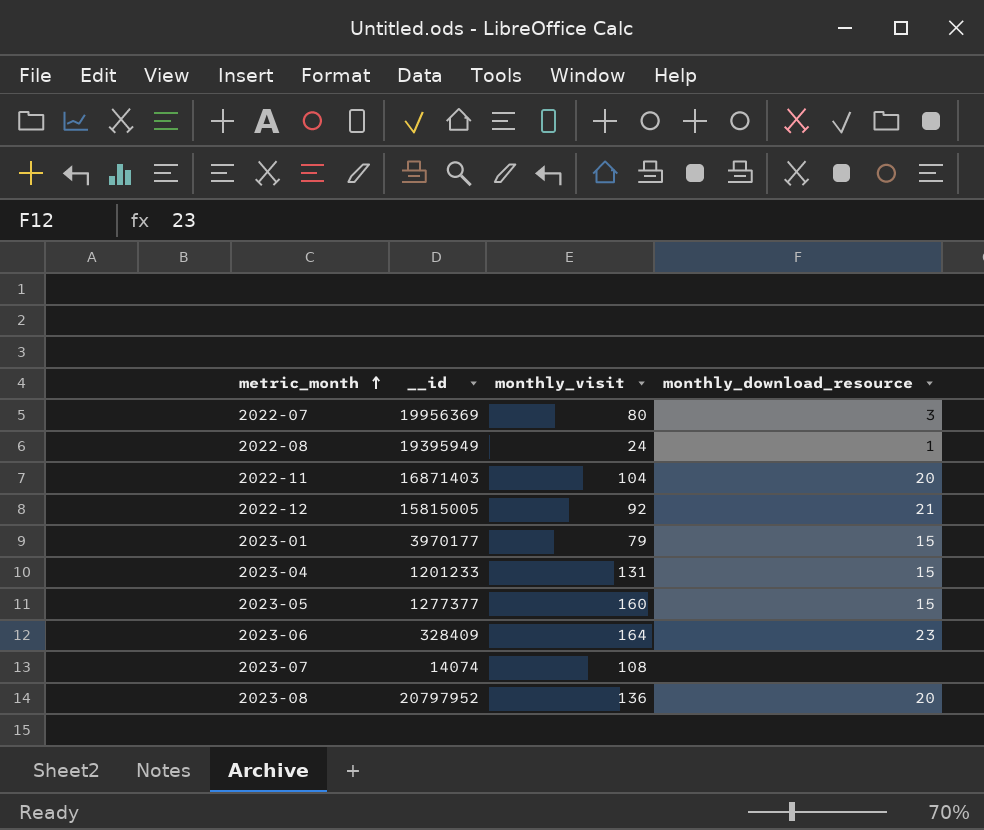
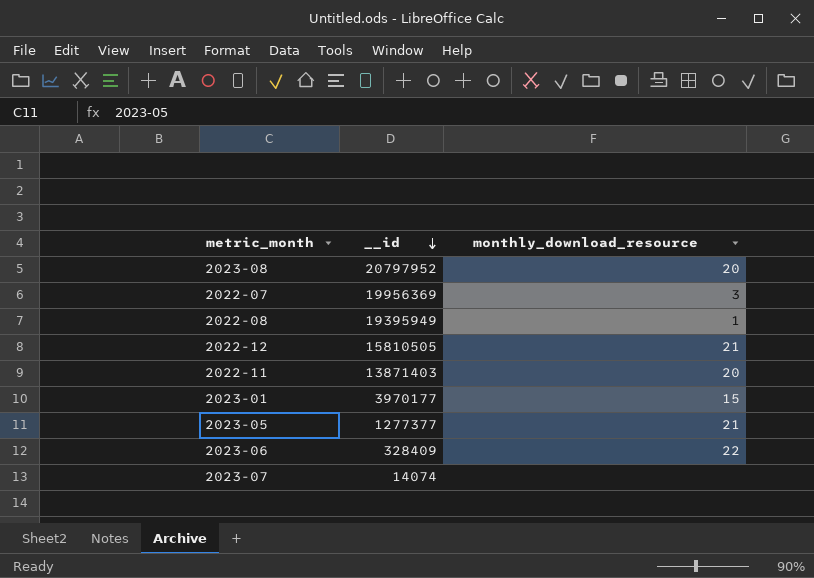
row order: metric_month ascending -> __id descending
column monthly_visit | position: 3 -> none
row 2023-04: 1201233 | 131 | 15 -> none
2022-12 | __id: 15815005 -> 15810505
2022-11 | __id: 16871403 -> 13871403
2023-05 | monthly_download_resource: 15 -> 21
2023-06 | monthly_download_resource: 23 -> 22

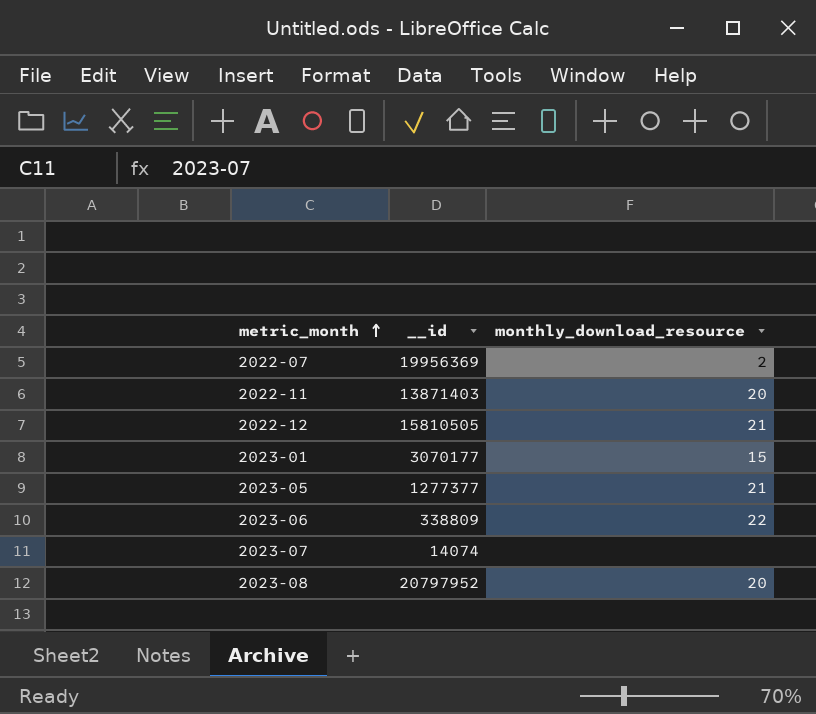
row order: __id descending -> metric_month ascending
row 2022-08: 19395949 | 1 -> none
2022-07 | monthly_download_resource: 3 -> 2
2023-01 | __id: 3970177 -> 3070177
2023-06 | __id: 328409 -> 338809

